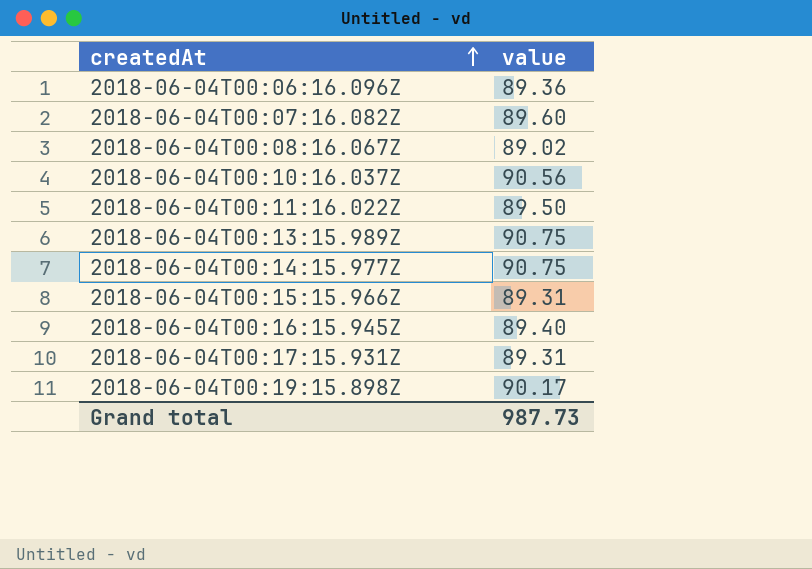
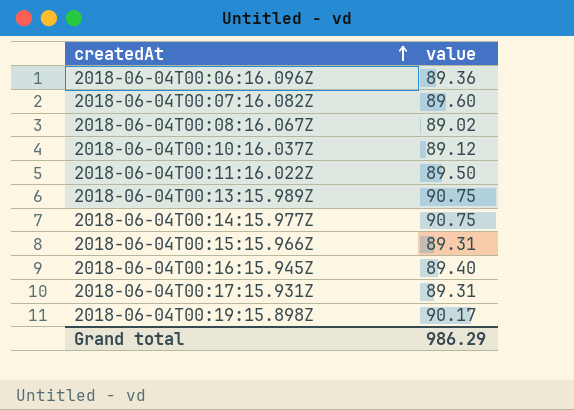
2018-06-04T00:10:16.037Z | value: 90.56 -> 89.12
Grand total | value: 987.73 -> 986.29

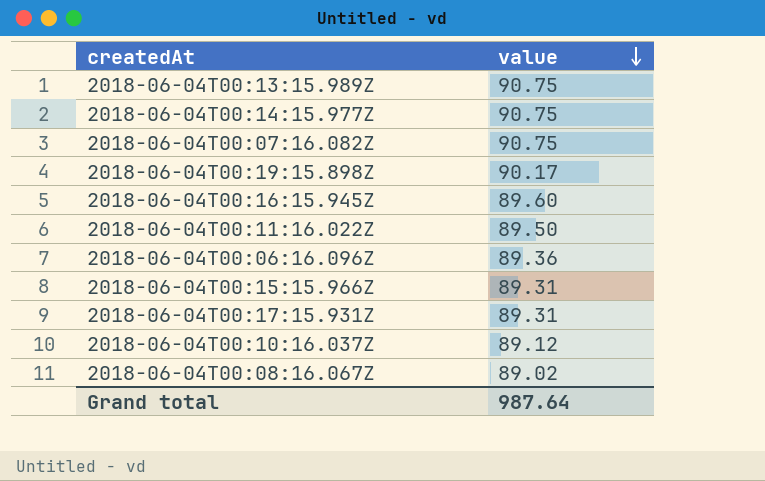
row order: createdAt ascending -> value descending
2018-06-04T00:07:16.082Z | value: 89.60 -> 90.75
2018-06-04T00:16:15.945Z | value: 89.40 -> 89.60
Grand total | value: 986.29 -> 987.64

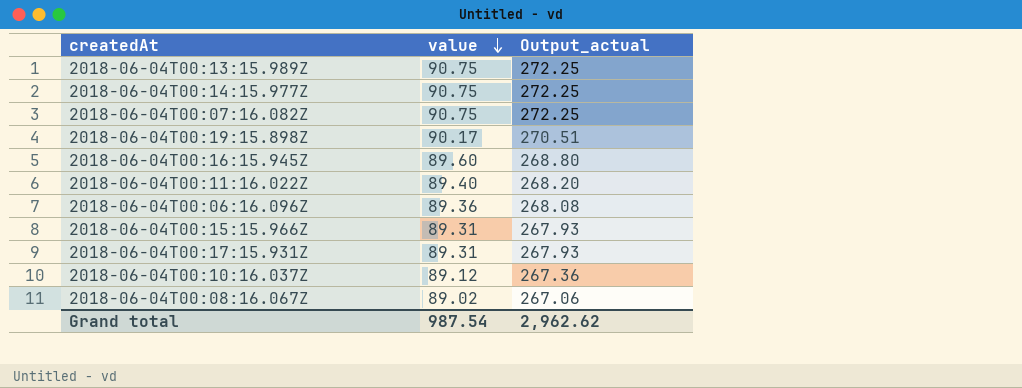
column Output_actual | formula: none -> [value] * 3
2018-06-04T00:11:16.022Z | value: 89.50 -> 89.40
Grand total | value: 987.64 -> 987.54

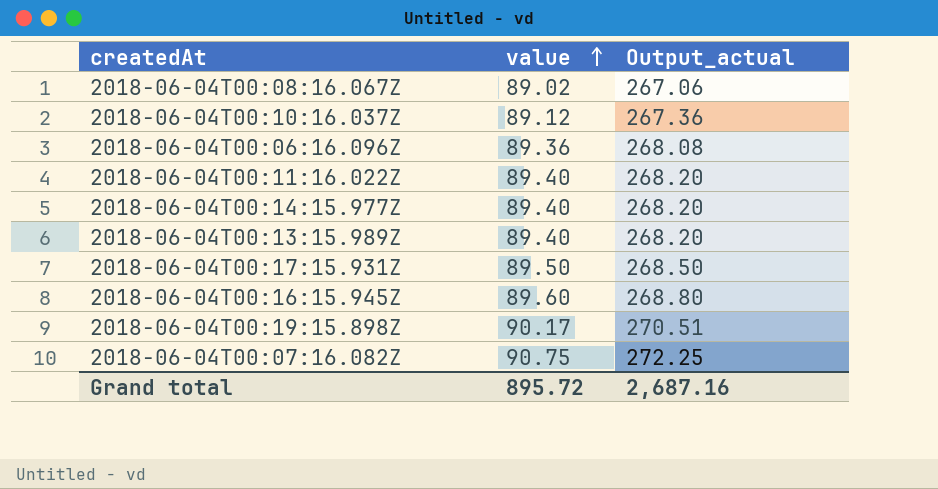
row order: value descending -> value ascending
row 2018-06-04T00:15:15.966Z: 89.31 | 267.93 -> none
2018-06-04T00:14:15.977Z | value: 90.75 -> 89.40
2018-06-04T00:14:15.977Z | Output_actual: 272.25 -> 268.20
2018-06-04T00:13:15.989Z | value: 90.75 -> 89.40
2018-06-04T00:13:15.989Z | Output_actual: 272.25 -> 268.20
2018-06-04T00:17:15.931Z | value: 89.31 -> 89.50
2018-06-04T00:17:15.931Z | Output_actual: 267.93 -> 268.50
Grand total | value: 987.54 -> 895.72
Grand total | Output_actual: 2,962.62 -> 2,687.16

